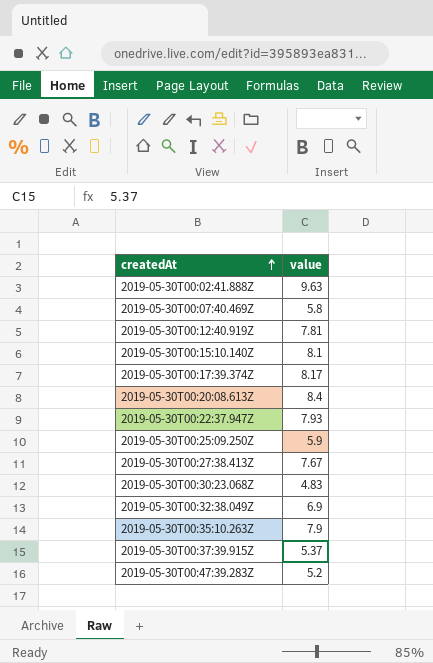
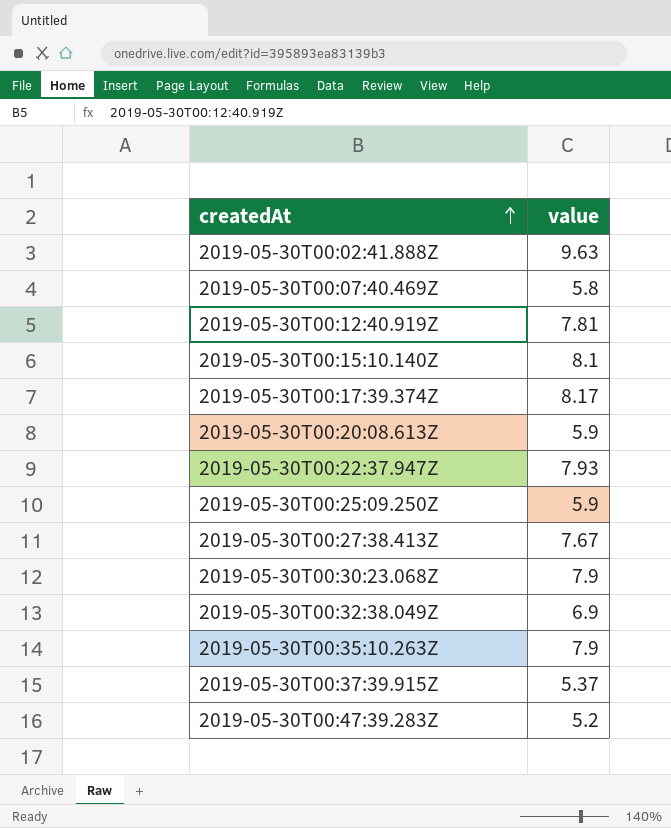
2019-05-30T00:20:08.613Z | value: 8.4 -> 5.9
2019-05-30T00:30:23.068Z | value: 4.83 -> 7.9

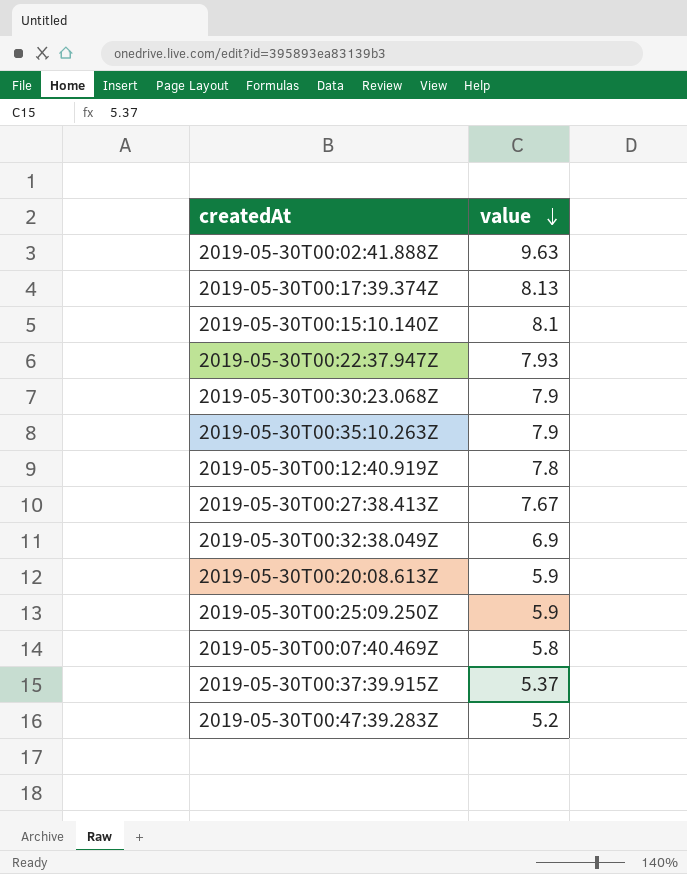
row order: createdAt ascending -> value descending
2019-05-30T00:17:39.374Z | value: 8.17 -> 8.13
2019-05-30T00:12:40.919Z | value: 7.81 -> 7.8

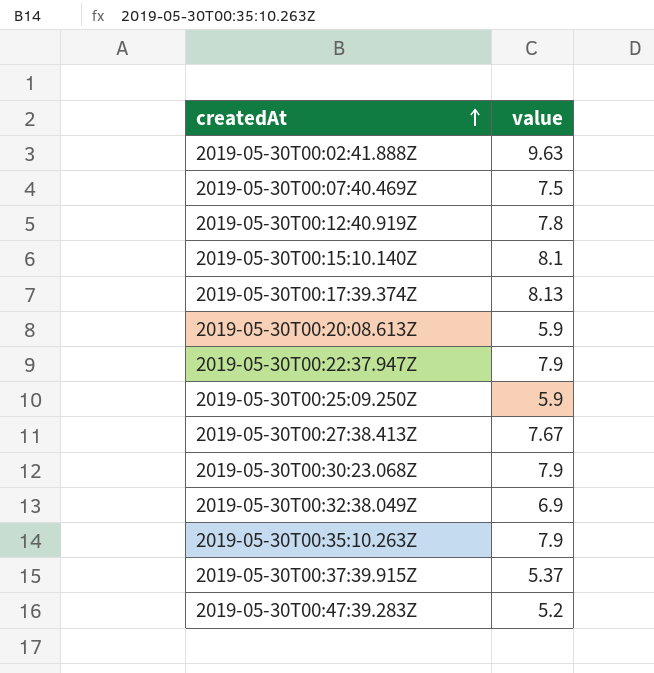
row order: value descending -> createdAt ascending
2019-05-30T00:07:40.469Z | value: 5.8 -> 7.5
2019-05-30T00:22:37.947Z | value: 7.93 -> 7.9

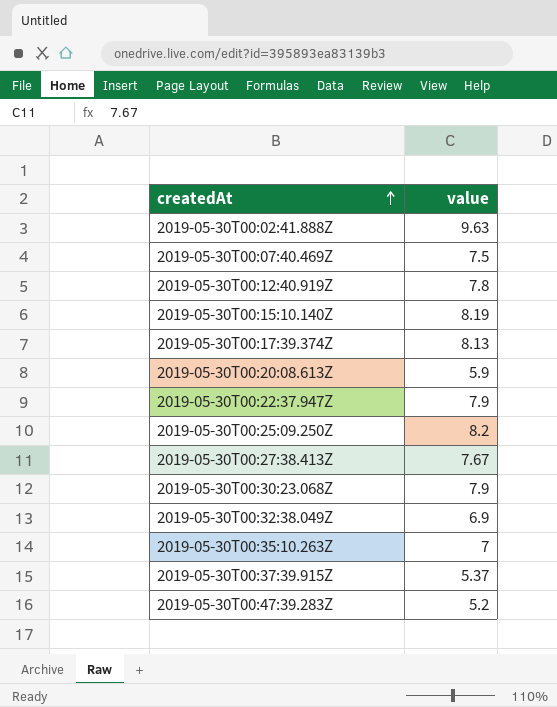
2019-05-30T00:15:10.140Z | value: 8.1 -> 8.19
2019-05-30T00:25:09.250Z | value: 5.9 -> 8.2
2019-05-30T00:35:10.263Z | value: 7.9 -> 7

